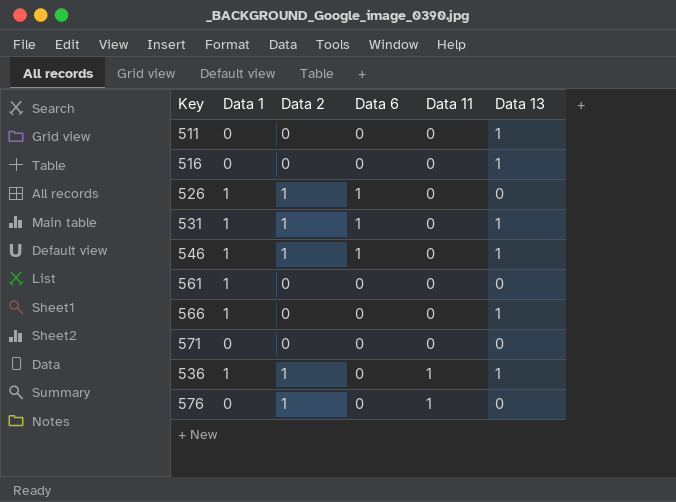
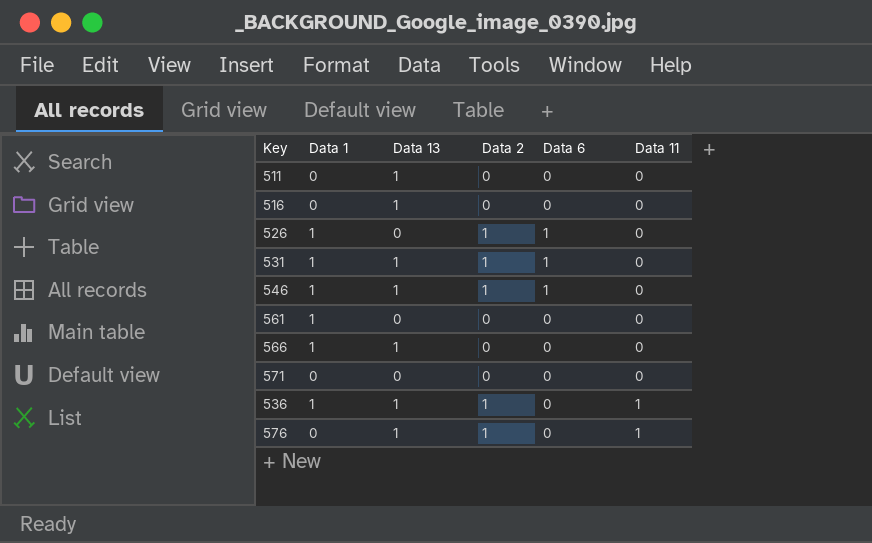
column Data 13 | position: 6 -> 3
576 | Data 13: 0 -> 1

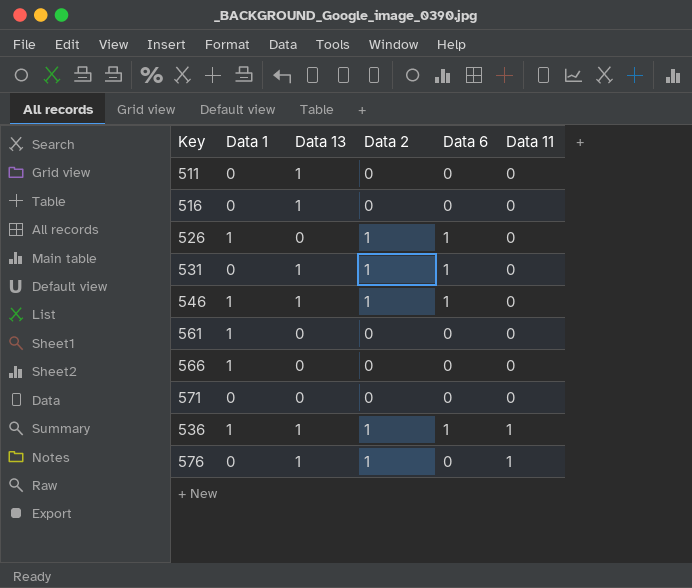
531 | Data 1: 1 -> 0
566 | Data 13: 1 -> 0
536 | Data 6: 0 -> 1

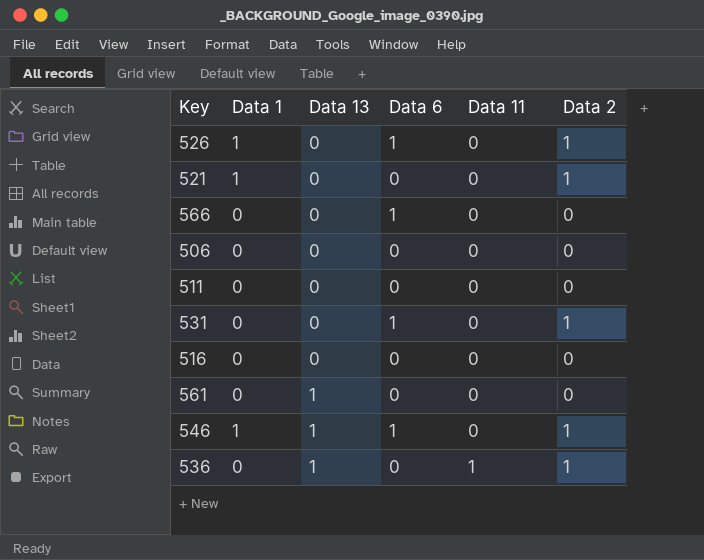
row order: Data 11 ascending -> Data 13 ascending
column Data 2 | position: 4 -> 6
row 571: 0 | 0 | 0 | 0 | 0 -> none
row 576: 0 | 1 | 1 | 0 | 1 -> none
row 521: none -> 1 | 0 | 0 | 0 | 1
566 | Data 1: 1 -> 0
566 | Data 6: 0 -> 1
row 506: none -> 0 | 0 | 0 | 0 | 0
511 | Data 13: 1 -> 0
531 | Data 13: 1 -> 0
516 | Data 13: 1 -> 0
561 | Data 1: 1 -> 0
561 | Data 13: 0 -> 1
536 | Data 1: 1 -> 0
536 | Data 6: 1 -> 0

